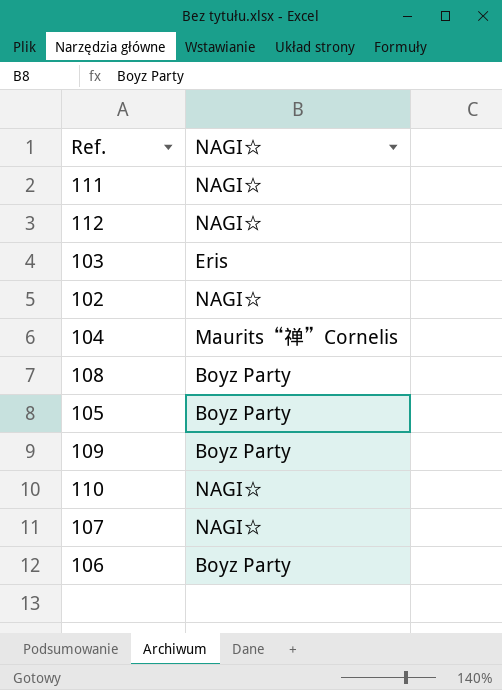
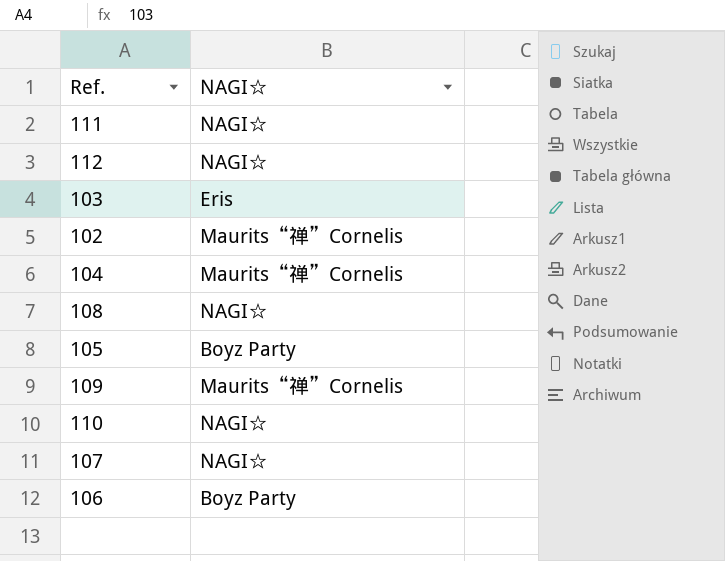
102 | NAGI☆: NAGI☆ -> Maurits“禅”Cornelis
108 | NAGI☆: Boyz Party -> NAGI☆
109 | NAGI☆: Boyz Party -> Maurits“禅”Cornelis

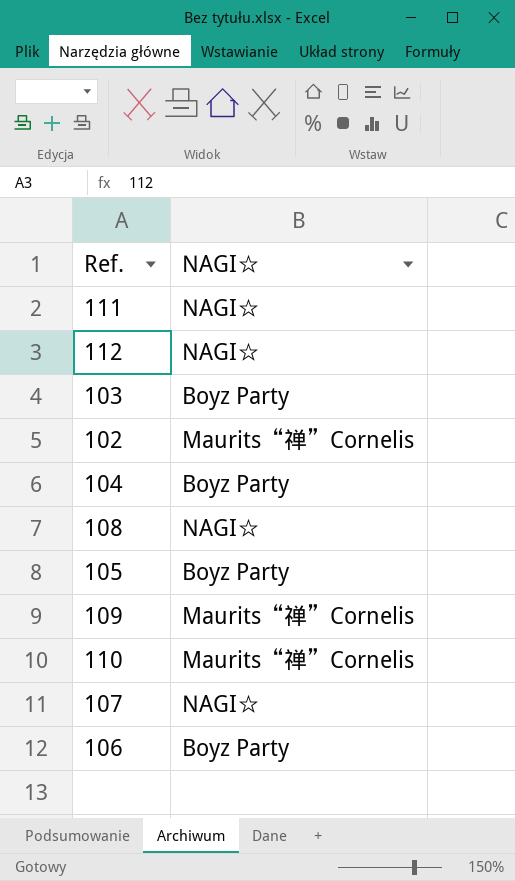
103 | NAGI☆: Eris -> Boyz Party
104 | NAGI☆: Maurits“禅”Cornelis -> Boyz Party
110 | NAGI☆: NAGI☆ -> Maurits“禅”Cornelis

